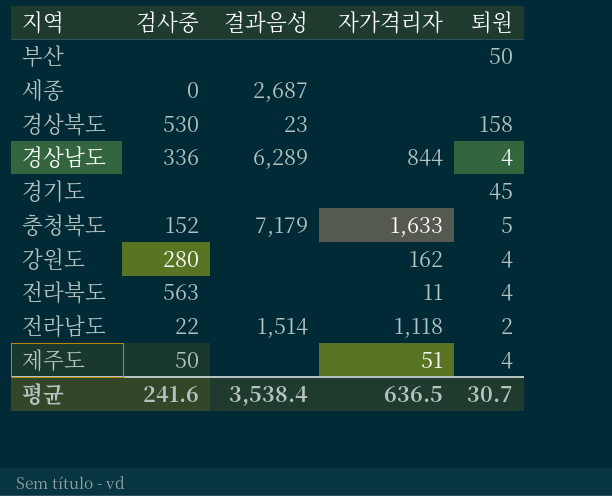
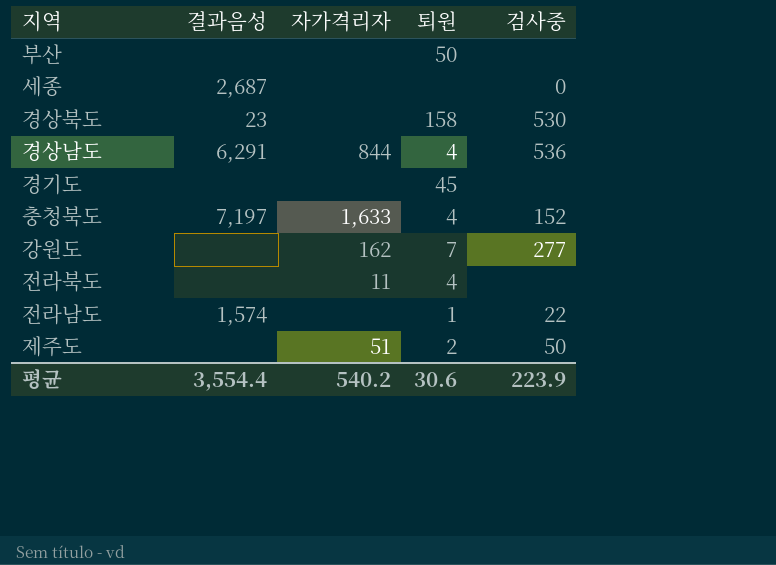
column 검사중 | position: 2 -> 5
경상남도 | 결과음성: 6,289 -> 6,291
경상남도 | 검사중: 336 -> 536
충청북도 | 결과음성: 7,179 -> 7,197
충청북도 | 퇴원: 5 -> 4
강원도 | 퇴원: 4 -> 7
강원도 | 검사중: 280 -> 277
전라북도 | 검사중: 563 -> none
전라남도 | 결과음성: 1,514 -> 1,574
전라남도 | 자가격리자: 1,118 -> none
전라남도 | 퇴원: 2 -> 1
제주도 | 퇴원: 4 -> 2
평균 | 결과음성: 3,538.4 -> 3,554.4
평균 | 자가격리자: 636.5 -> 540.2
평균 | 퇴원: 30.7 -> 30.6
평균 | 검사중: 241.6 -> 223.9

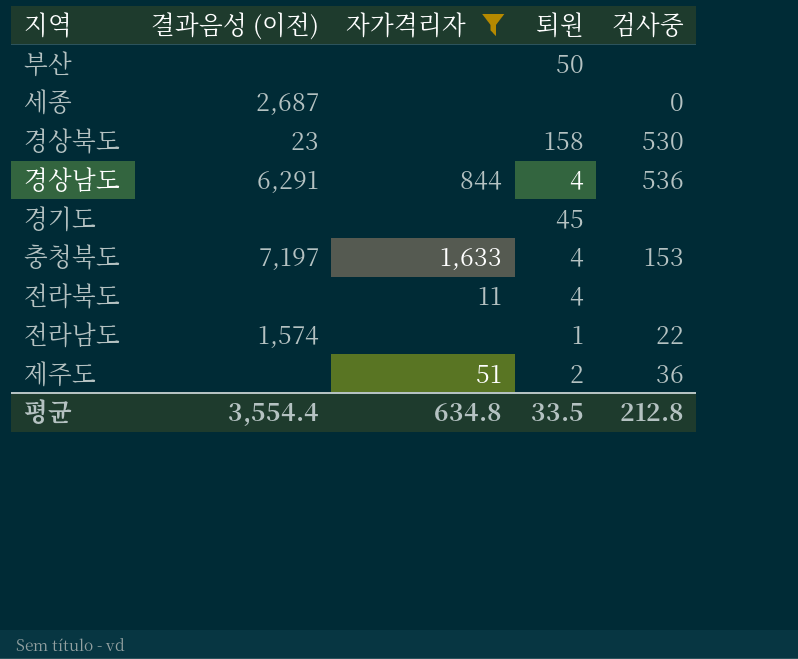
filter: none -> 자가격리자 != 162
column name: 결과음성 -> 결과음성 (이전)
충청북도 | 검사중: 152 -> 153
제주도 | 검사중: 50 -> 36
평균 | 자가격리자: 540.2 -> 634.8
평균 | 퇴원: 30.6 -> 33.5
평균 | 검사중: 223.9 -> 212.8

